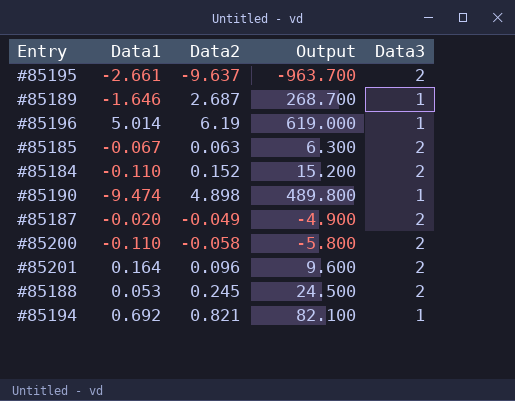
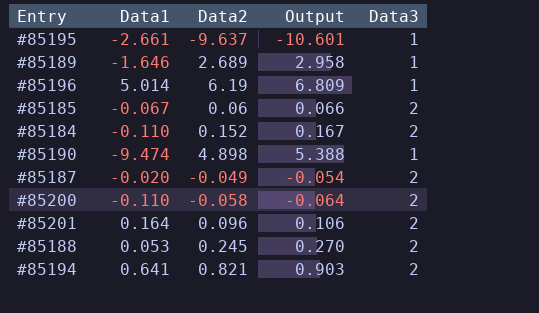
column Output | formula: [Data2] * 100 -> [Data2] * 1.1
#85195 | Data3: 2 -> 1
#85189 | Data2: 2.687 -> 2.689
#85185 | Data2: 0.063 -> 0.06
#85194 | Data1: 0.692 -> 0.641
#85194 | Data3: 1 -> 2

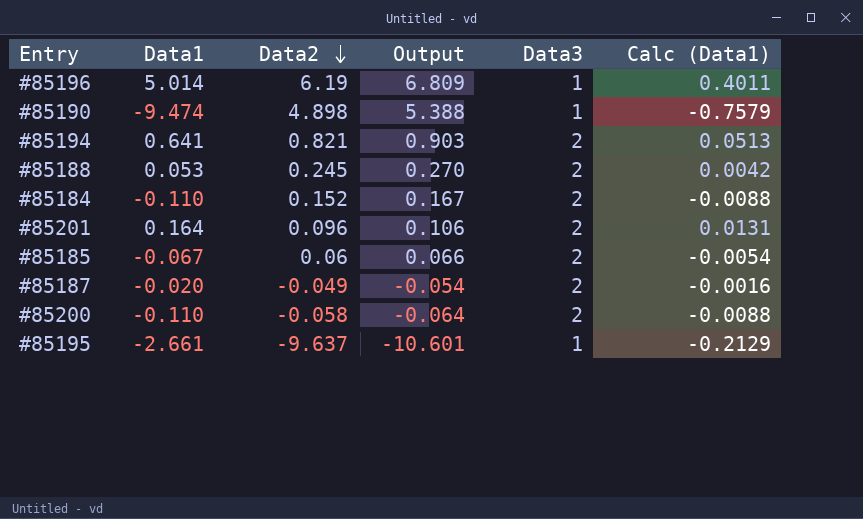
row order: none -> Data2 descending
column Calc (Data1) | formula: none -> [Data1] * 0.08
row #85189: -1.646 | 2.689 | 2.958 | 1 -> none

